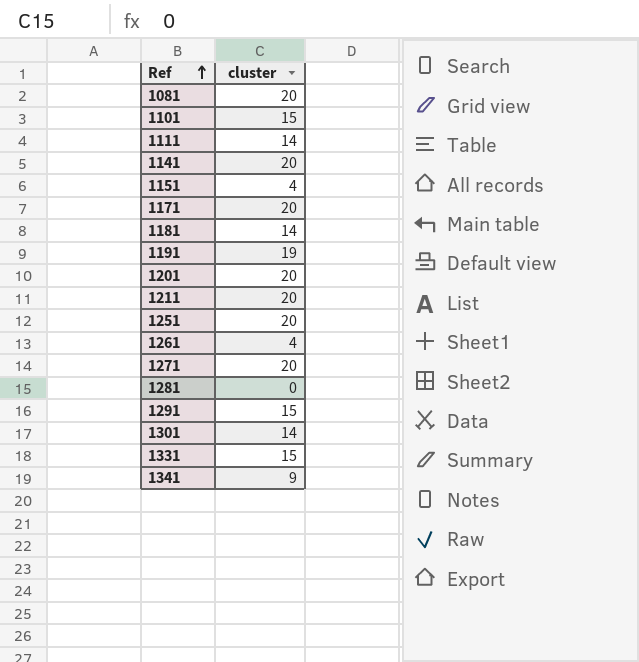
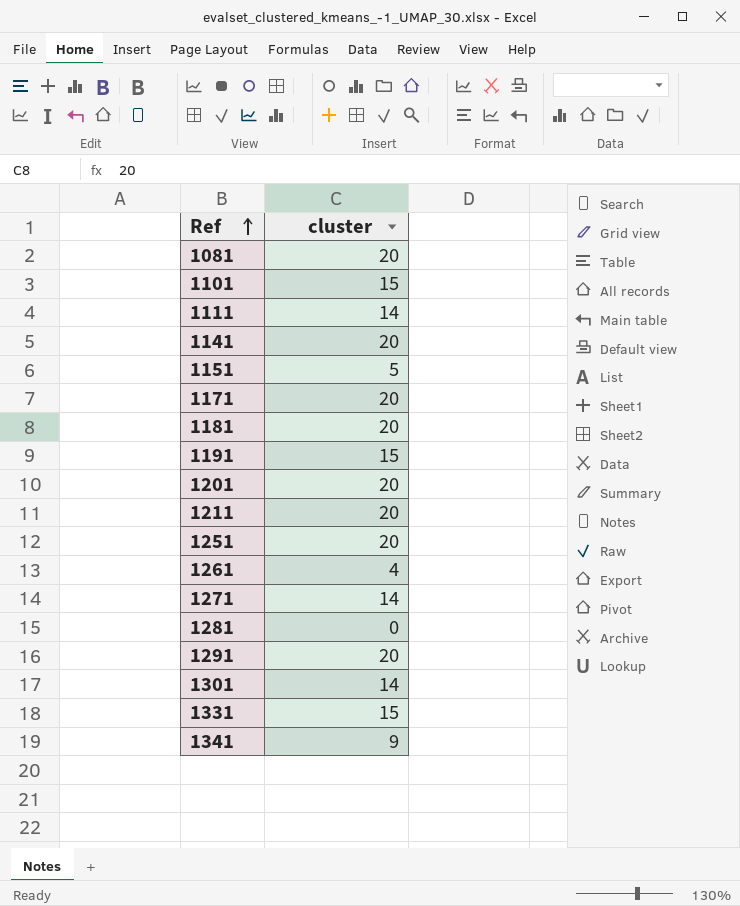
1151 | cluster: 4 -> 5
1181 | cluster: 14 -> 20
1191 | cluster: 19 -> 15
1271 | cluster: 20 -> 14
1291 | cluster: 15 -> 20

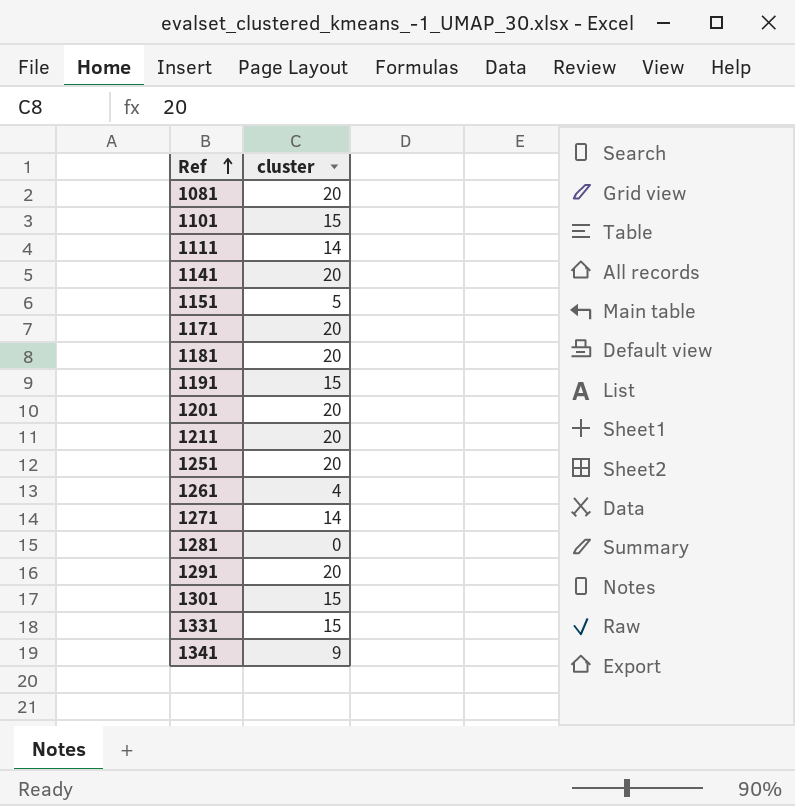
1301 | cluster: 14 -> 15

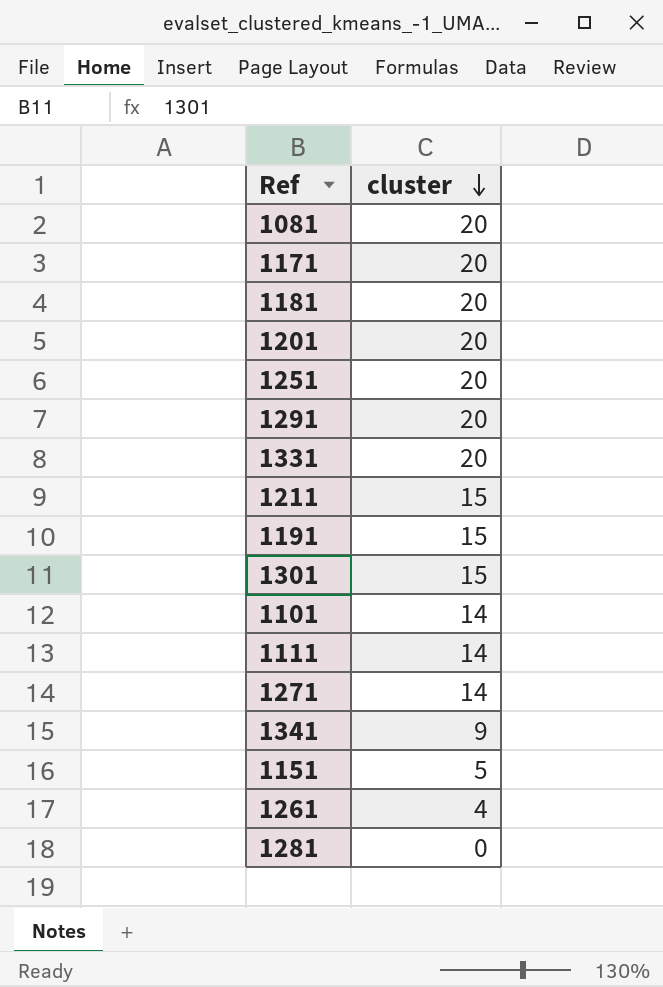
row order: Ref ascending -> cluster descending
row 1141: 20 -> none
1331 | cluster: 15 -> 20
1211 | cluster: 20 -> 15
1101 | cluster: 15 -> 14

